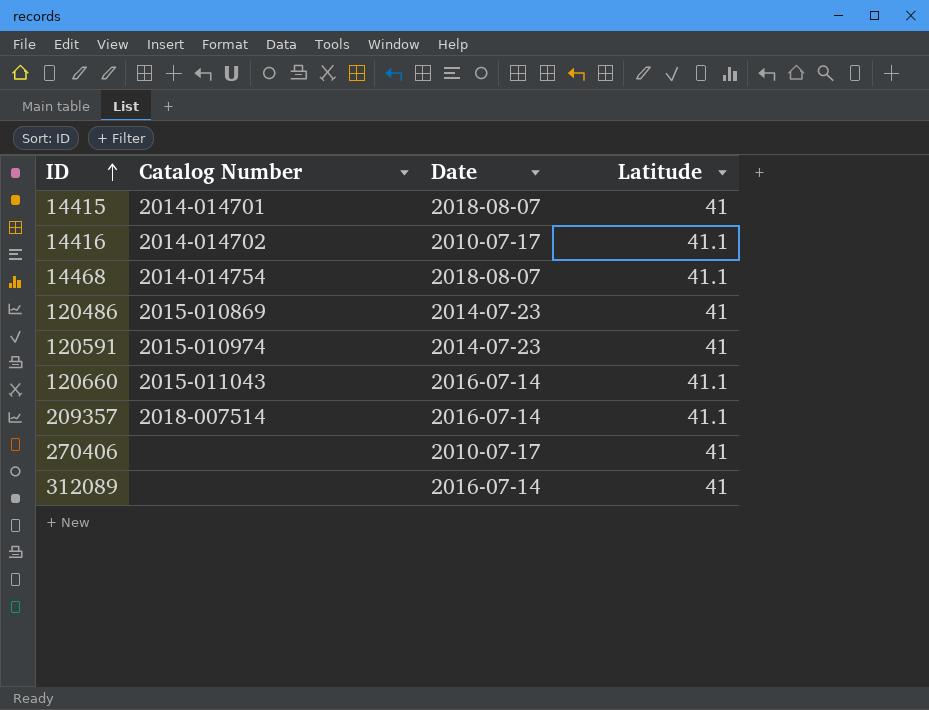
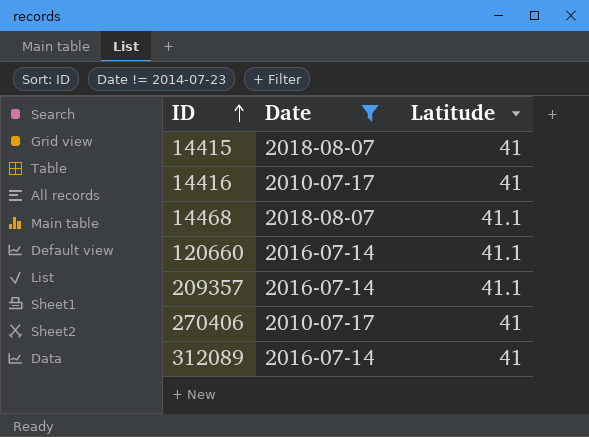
filter: none -> Date != 2014-07-23
column Catalog Number | position: 2 -> none
14416 | Latitude: 41.1 -> 41

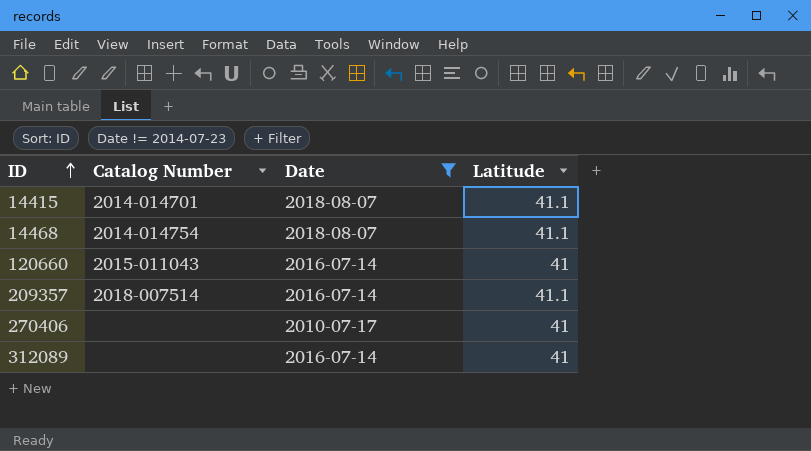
column Catalog Number | position: none -> 2
row 14416: 2010-07-17 | 41 -> none
14415 | Latitude: 41 -> 41.1
120660 | Latitude: 41.1 -> 41

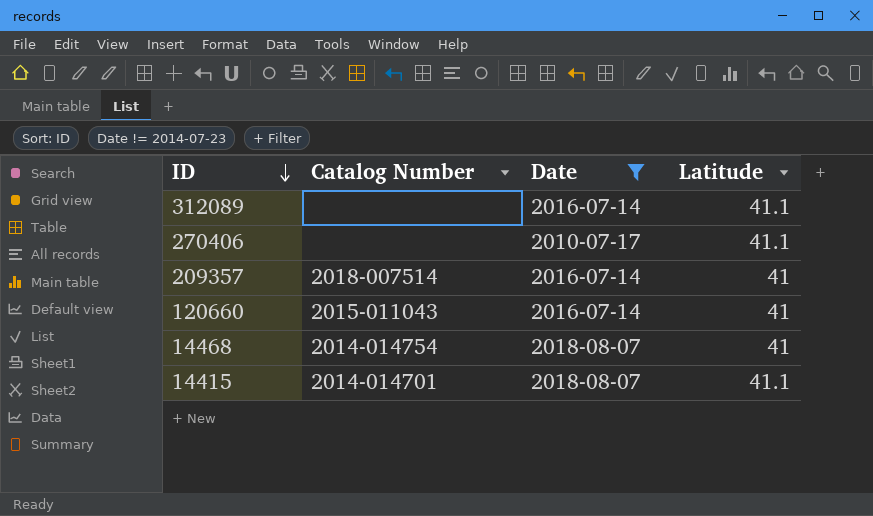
row order: ID ascending -> ID descending
312089 | Latitude: 41 -> 41.1
270406 | Latitude: 41 -> 41.1
209357 | Latitude: 41.1 -> 41
14468 | Latitude: 41.1 -> 41

